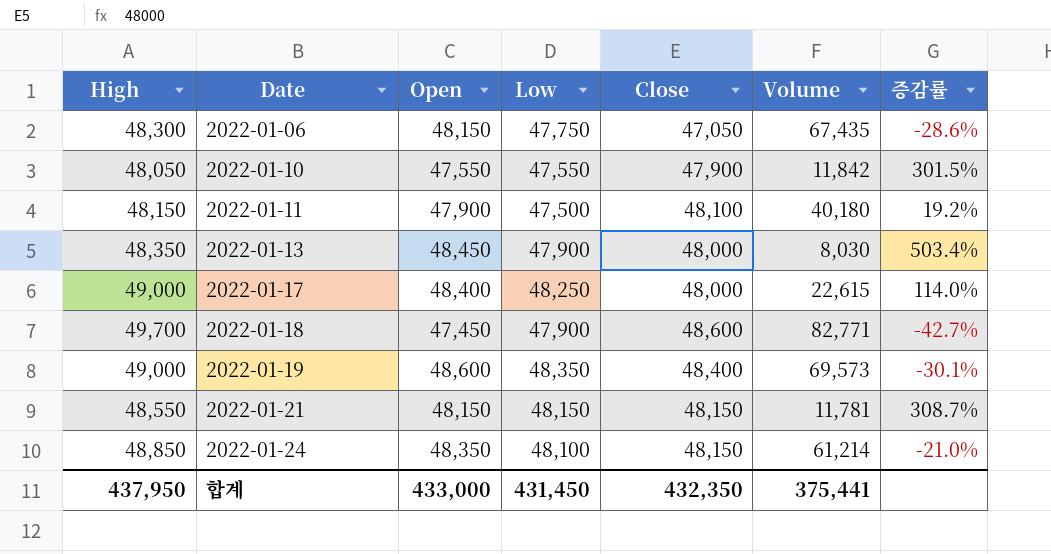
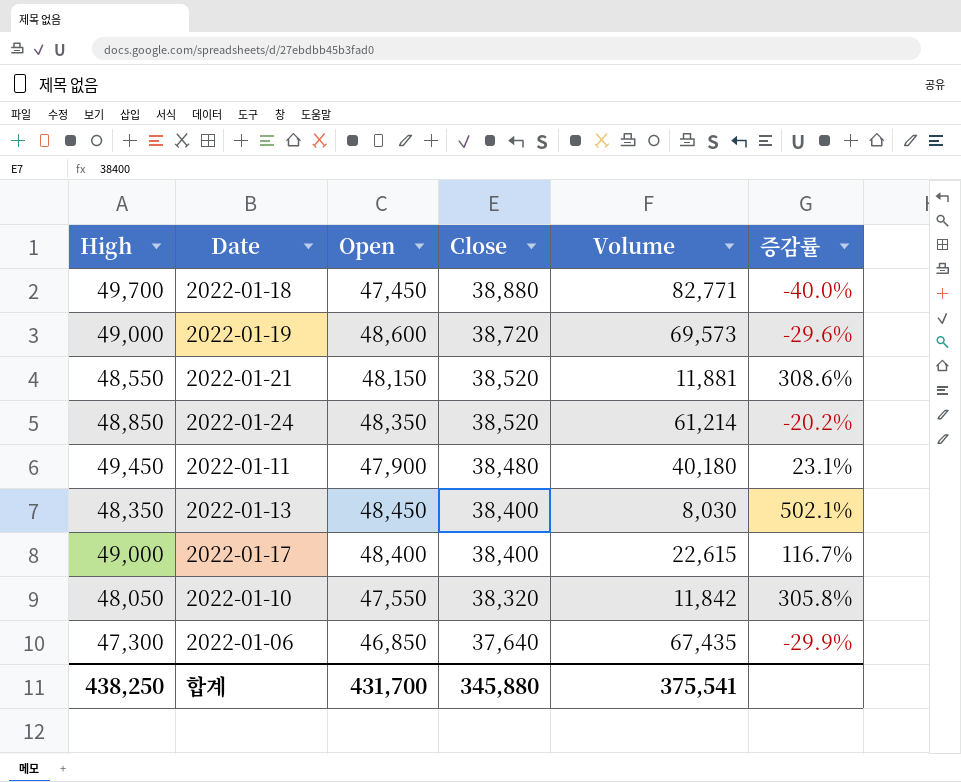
row order: Date ascending -> Close descending
column Low | position: 4 -> none
column 증감률 | formula: ([Open] - [Volume]) / [Volume] -> ([High] - [Volume]) / [Volume]
2022-01-18 | Close: 48,600 -> 38,880
2022-01-19 | Close: 48,400 -> 38,720
2022-01-21 | Close: 48,150 -> 38,520
2022-01-21 | Volume: 11,781 -> 11,881
2022-01-24 | Close: 48,150 -> 38,520
2022-01-11 | High: 48,150 -> 49,450
2022-01-11 | Close: 48,100 -> 38,480
2022-01-13 | Close: 48,000 -> 38,400
2022-01-17 | Close: 48,000 -> 38,400
2022-01-10 | Close: 47,900 -> 38,320
2022-01-06 | High: 48,300 -> 47,300
2022-01-06 | Open: 48,150 -> 46,850
2022-01-06 | Close: 47,050 -> 37,640
합계 | High: 437,950 -> 438,250
합계 | Open: 433,000 -> 431,700
합계 | Close: 432,350 -> 345,880
합계 | Volume: 375,441 -> 375,541

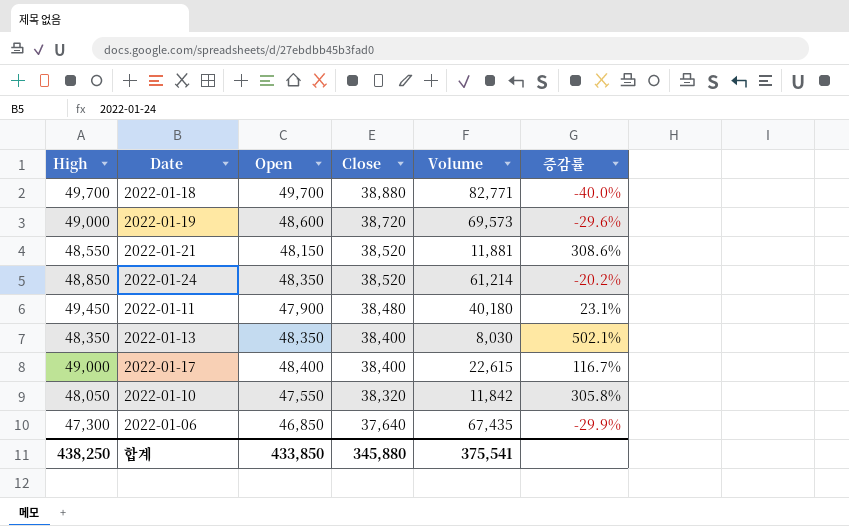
2022-01-18 | Open: 47,450 -> 49,700
2022-01-13 | Open: 48,450 -> 48,350
합계 | Open: 431,700 -> 433,850

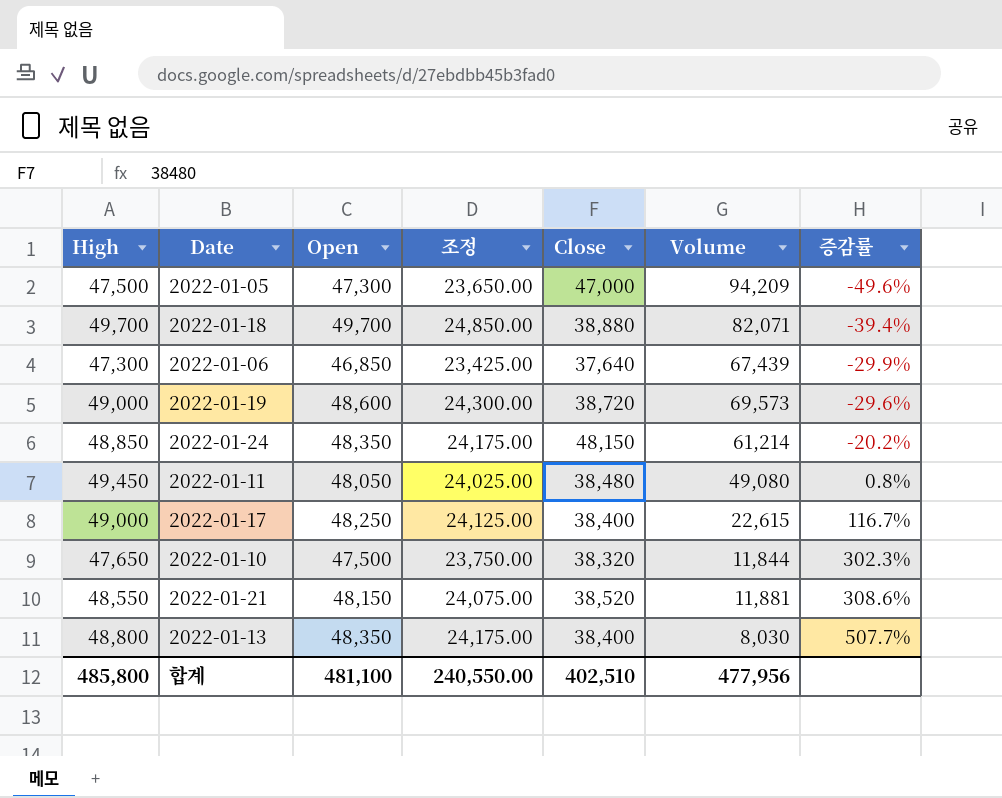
row order: Close descending -> 증감률 ascending
column 조정 | formula: none -> [Open] * 0.5
row 2022-01-05: none -> 47,500 | 47,300 | 23,650.00 | 47,000 | 94,209 | -49.6%
2022-01-18 | Volume: 82,771 -> 82,071
2022-01-18 | 증감률: -40.0% -> -39.4%
2022-01-06 | Volume: 67,435 -> 67,439
2022-01-24 | Close: 38,520 -> 48,150
2022-01-11 | Open: 47,900 -> 48,050
2022-01-11 | Volume: 40,180 -> 49,080
2022-01-11 | 증감률: 23.1% -> 0.8%
2022-01-17 | Open: 48,400 -> 48,250
2022-01-10 | High: 48,050 -> 47,650
2022-01-10 | Open: 47,550 -> 47,500
2022-01-10 | Volume: 11,842 -> 11,844
2022-01-10 | 증감률: 305.8% -> 302.3%
2022-01-13 | High: 48,350 -> 48,800
2022-01-13 | 증감률: 502.1% -> 507.7%
합계 | High: 438,250 -> 485,800
합계 | Open: 433,850 -> 481,100
합계 | Close: 345,880 -> 402,510
합계 | Volume: 375,541 -> 477,956

